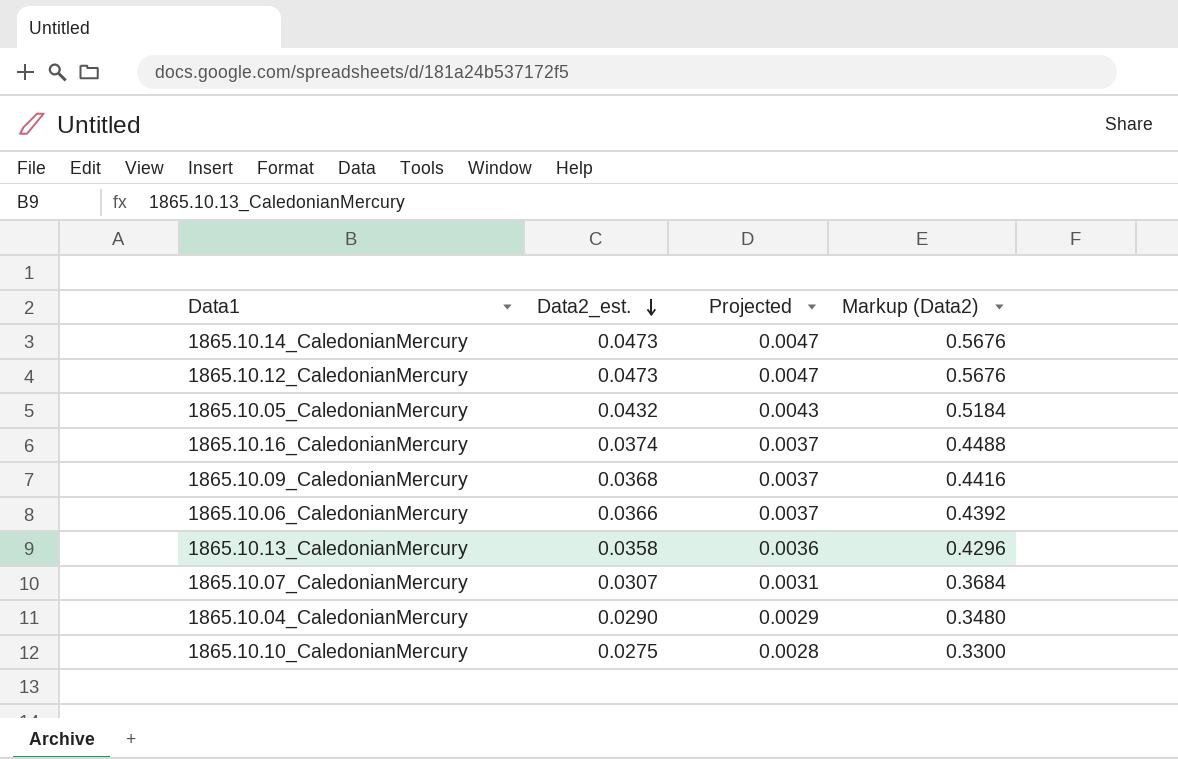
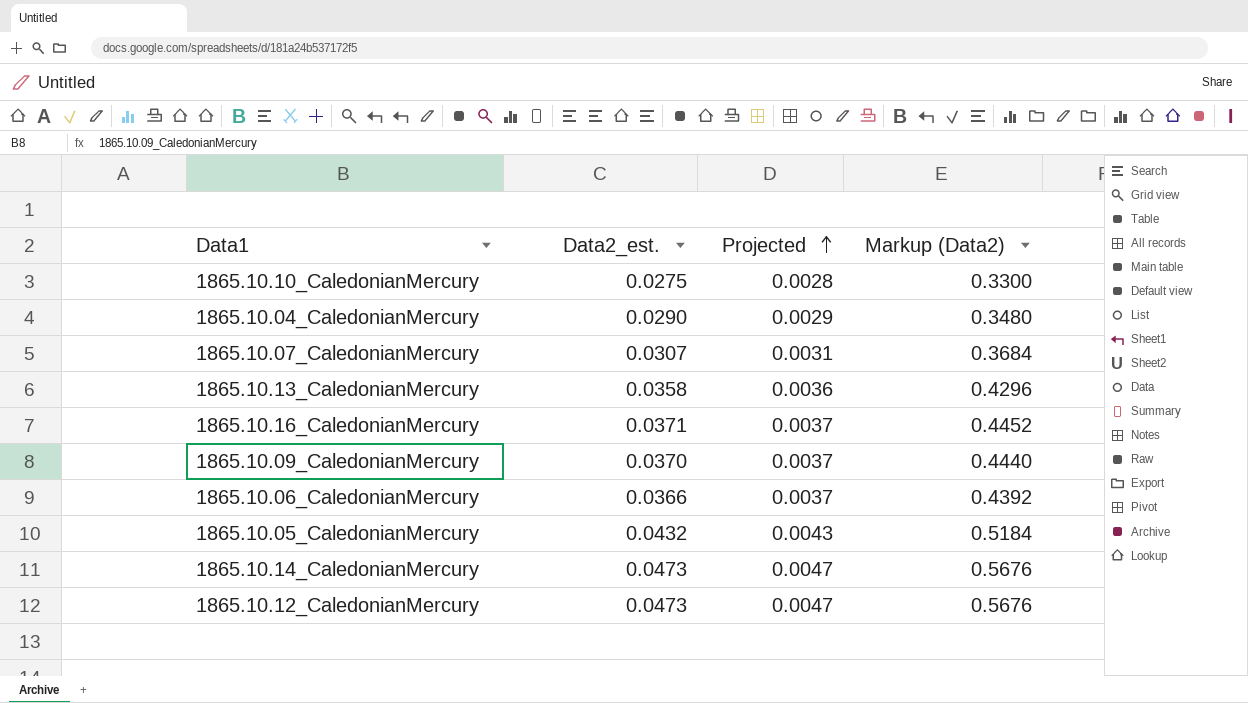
row order: Data2_est. descending -> Projected ascending
1865.10.16_CaledonianMercury | Data2_est.: 0.0374 -> 0.0371
1865.10.16_CaledonianMercury | Markup (Data2): 0.4488 -> 0.4452
1865.10.09_CaledonianMercury | Data2_est.: 0.0368 -> 0.0370
1865.10.09_CaledonianMercury | Markup (Data2): 0.4416 -> 0.4440

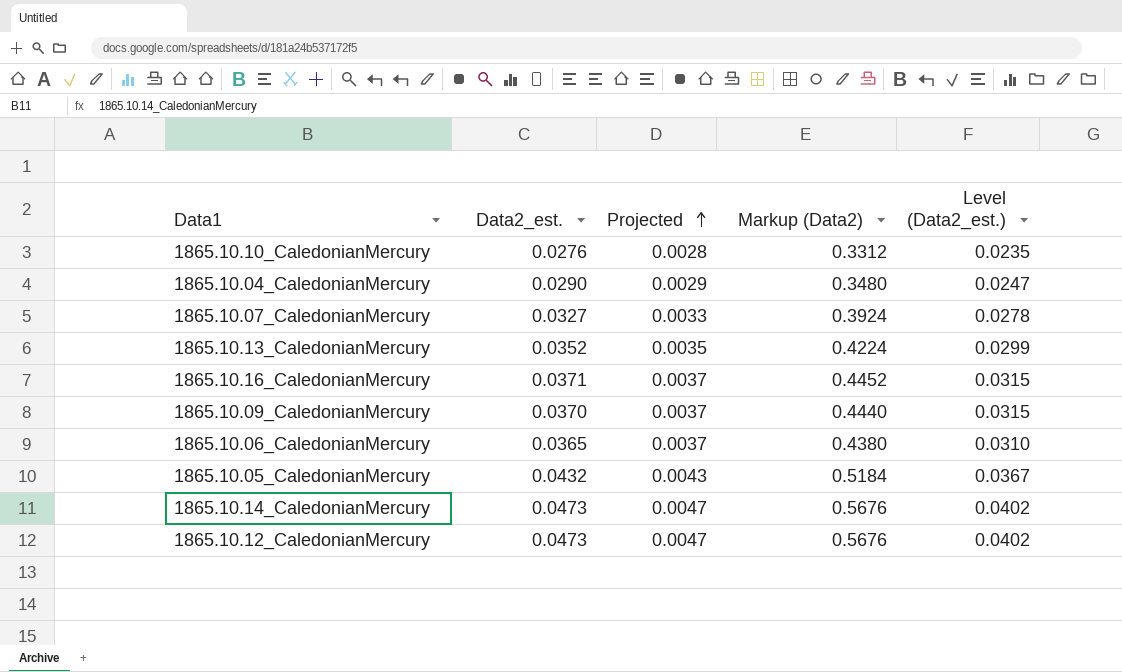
column Level (Data2_est.) | formula: none -> [Data2_est.] * 0.85
1865.10.10_CaledonianMercury | Data2_est.: 0.0275 -> 0.0276
1865.10.10_CaledonianMercury | Markup (Data2): 0.3300 -> 0.3312
1865.10.07_CaledonianMercury | Data2_est.: 0.0307 -> 0.0327
1865.10.07_CaledonianMercury | Projected: 0.0031 -> 0.0033
1865.10.07_CaledonianMercury | Markup (Data2): 0.3684 -> 0.3924
1865.10.13_CaledonianMercury | Data2_est.: 0.0358 -> 0.0352
1865.10.13_CaledonianMercury | Projected: 0.0036 -> 0.0035
1865.10.13_CaledonianMercury | Markup (Data2): 0.4296 -> 0.4224
1865.10.06_CaledonianMercury | Data2_est.: 0.0366 -> 0.0365
1865.10.06_CaledonianMercury | Markup (Data2): 0.4392 -> 0.4380

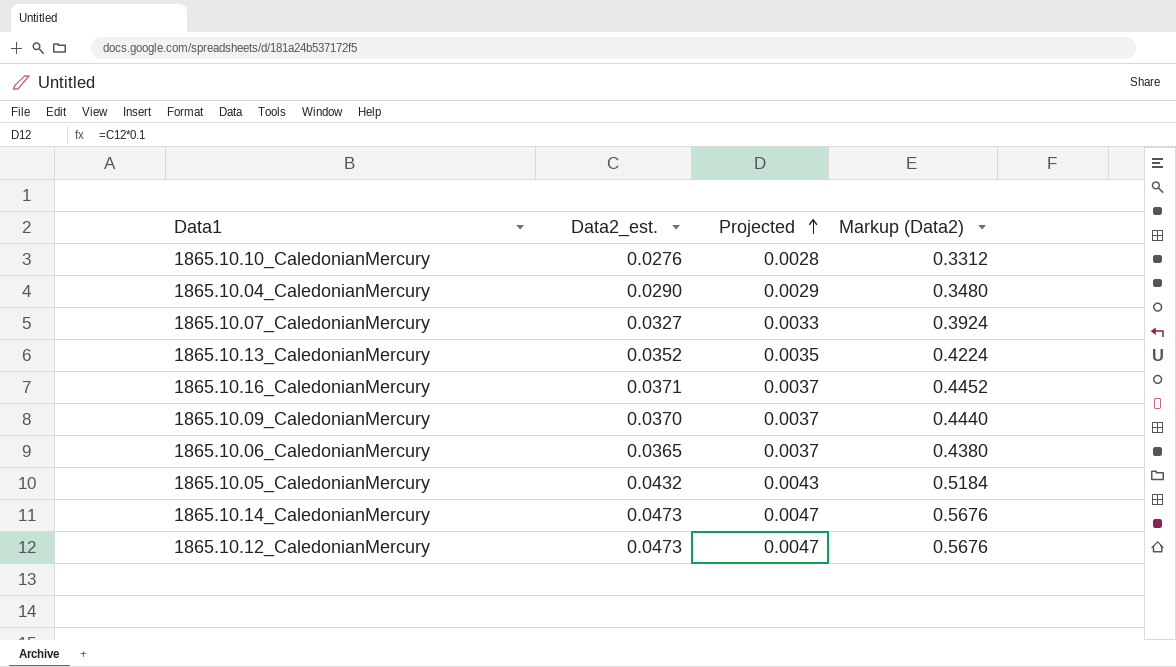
column Level (Data2_est.) | formula: [Data2_est.] * 0.85 -> none

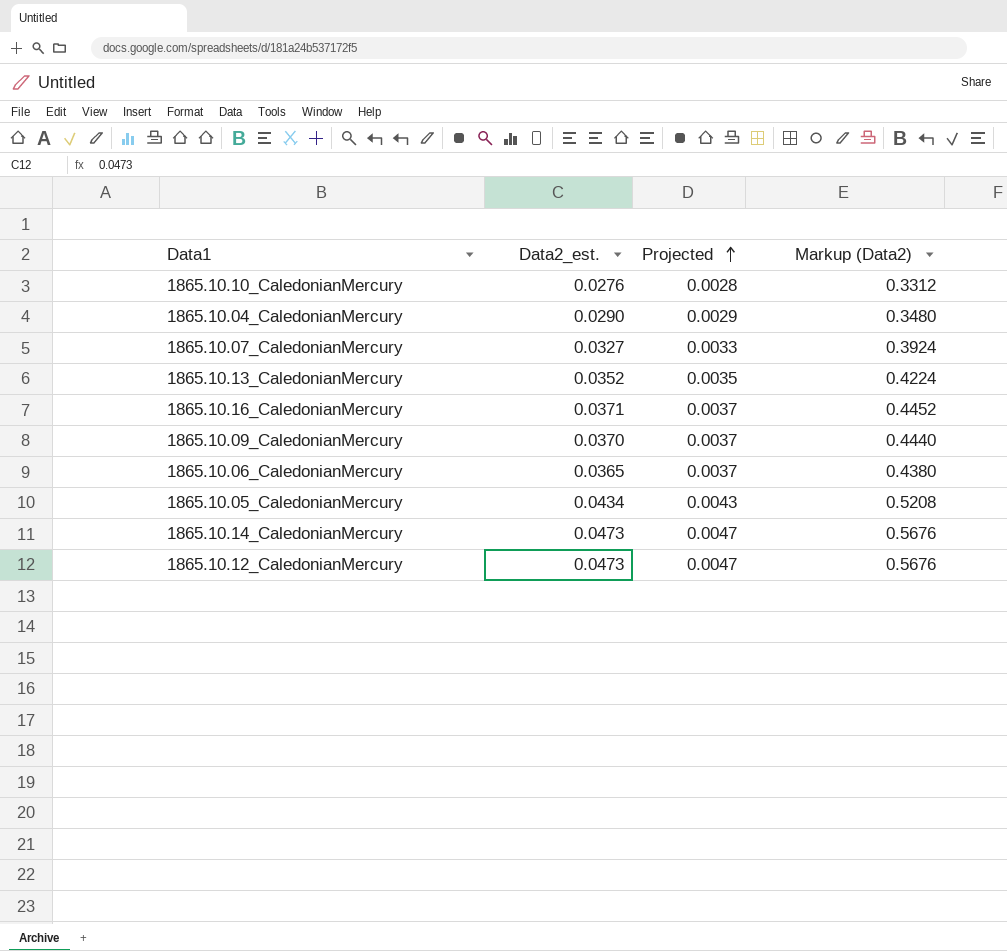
1865.10.05_CaledonianMercury | Data2_est.: 0.0432 -> 0.0434
1865.10.05_CaledonianMercury | Markup (Data2): 0.5184 -> 0.5208

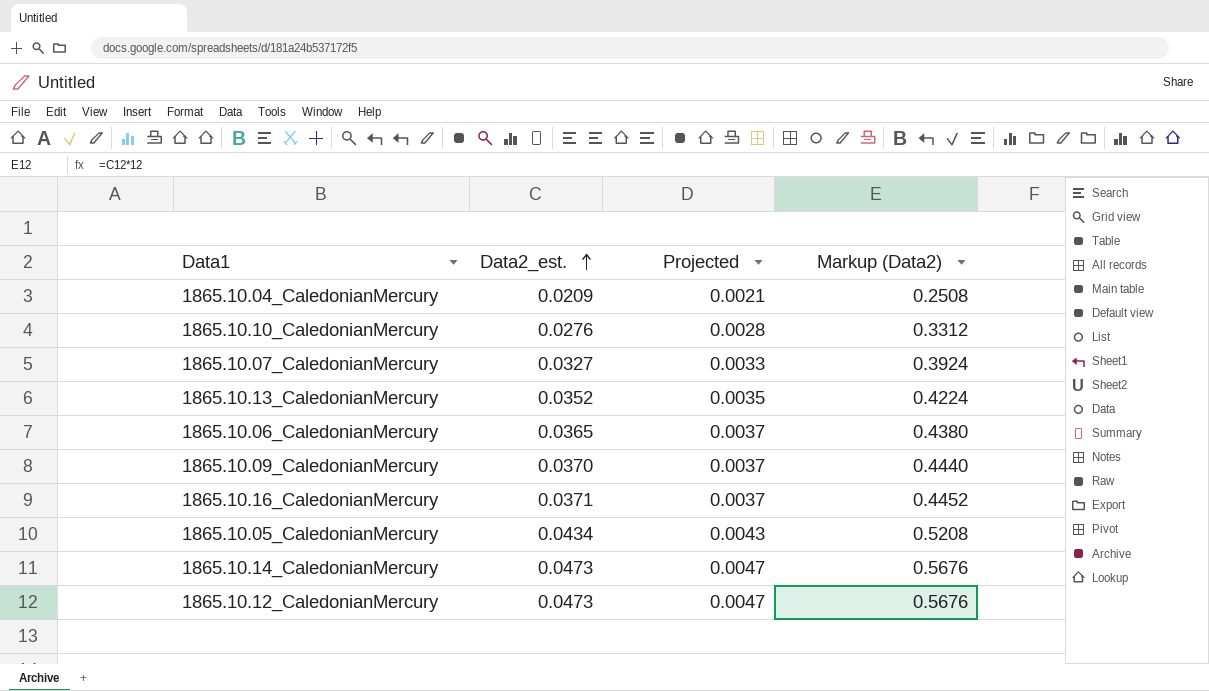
row order: Projected ascending -> Data2_est. ascending
1865.10.04_CaledonianMercury | Data2_est.: 0.0290 -> 0.0209
1865.10.04_CaledonianMercury | Projected: 0.0029 -> 0.0021
1865.10.04_CaledonianMercury | Markup (Data2): 0.3480 -> 0.2508

